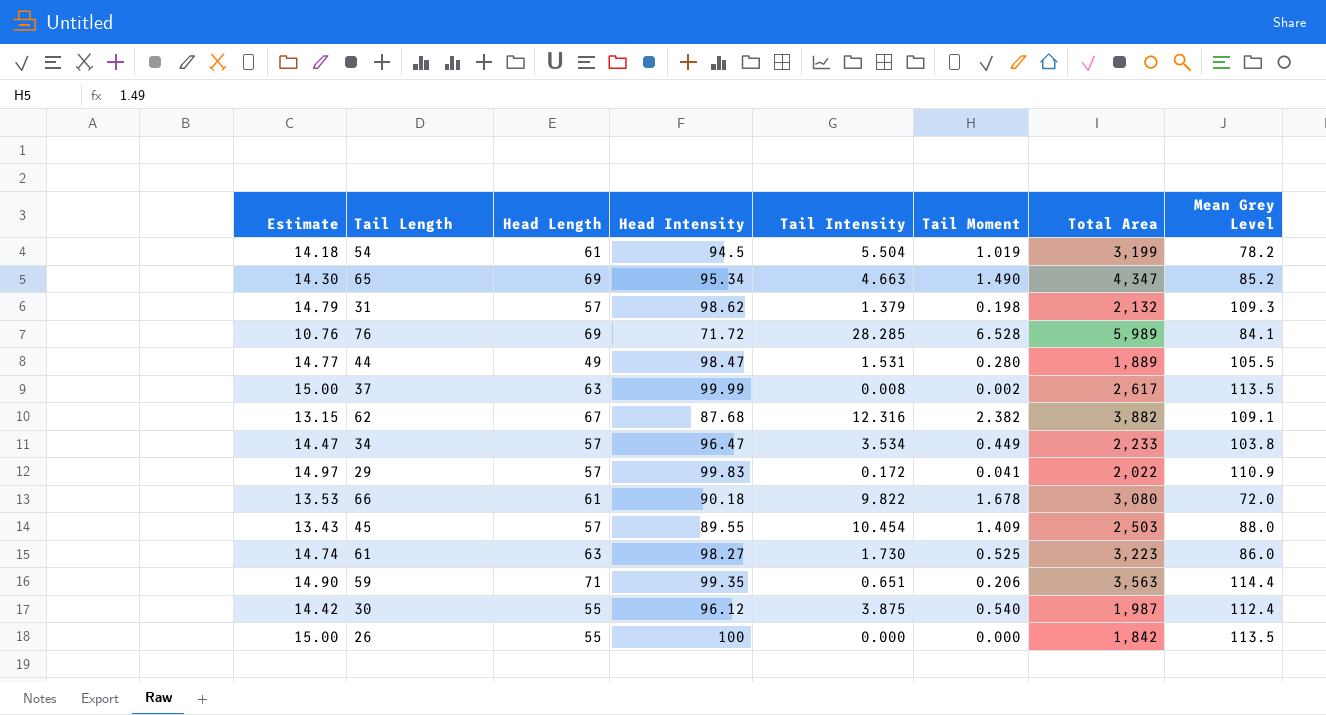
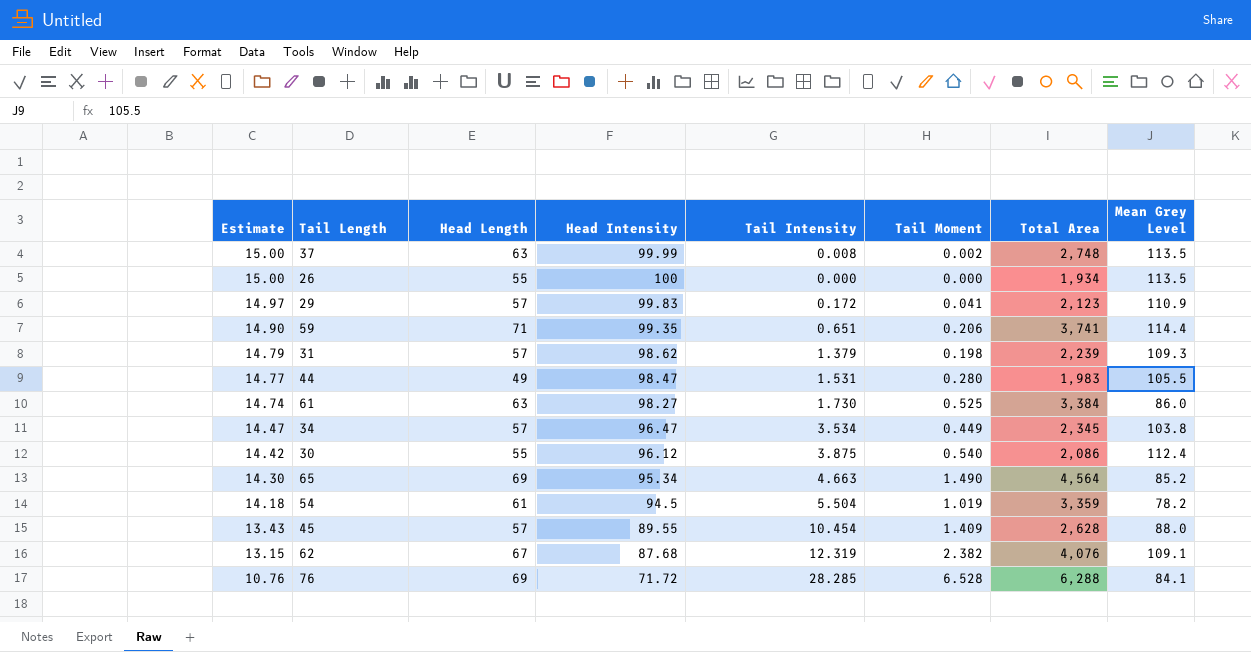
row order: none -> Estimate descending
row 66: 13.53 | 61 | 90.18 | 9.822 | 1.678 | 3,080 | 72.0 -> none
37 | Total Area: 2,617 -> 2,748
26 | Total Area: 1,842 -> 1,934
29 | Total Area: 2,022 -> 2,123
59 | Total Area: 3,563 -> 3,741
31 | Total Area: 2,132 -> 2,239
44 | Total Area: 1,889 -> 1,983
61 | Total Area: 3,223 -> 3,384
34 | Total Area: 2,233 -> 2,345
30 | Total Area: 1,987 -> 2,086
65 | Total Area: 4,347 -> 4,564
54 | Total Area: 3,199 -> 3,359
45 | Total Area: 2,503 -> 2,628
62 | Tail Intensity: 12.316 -> 12.319
62 | Total Area: 3,882 -> 4,076
76 | Total Area: 5,989 -> 6,288

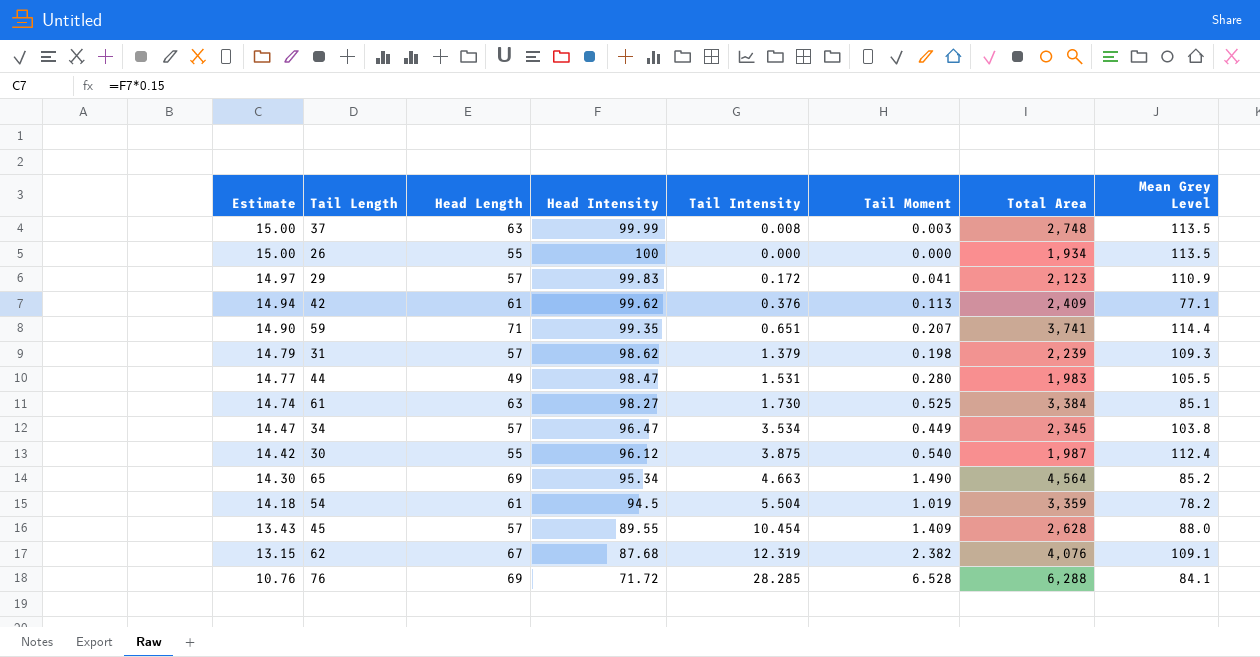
37 | Tail Moment: 0.002 -> 0.003
row 42: none -> 14.94 | 61 | 99.62 | 0.376 | 0.113 | 2,409 | 77.1
59 | Tail Moment: 0.206 -> 0.207
61 | Mean Grey Level: 86.0 -> 85.1
30 | Total Area: 2,086 -> 1,987

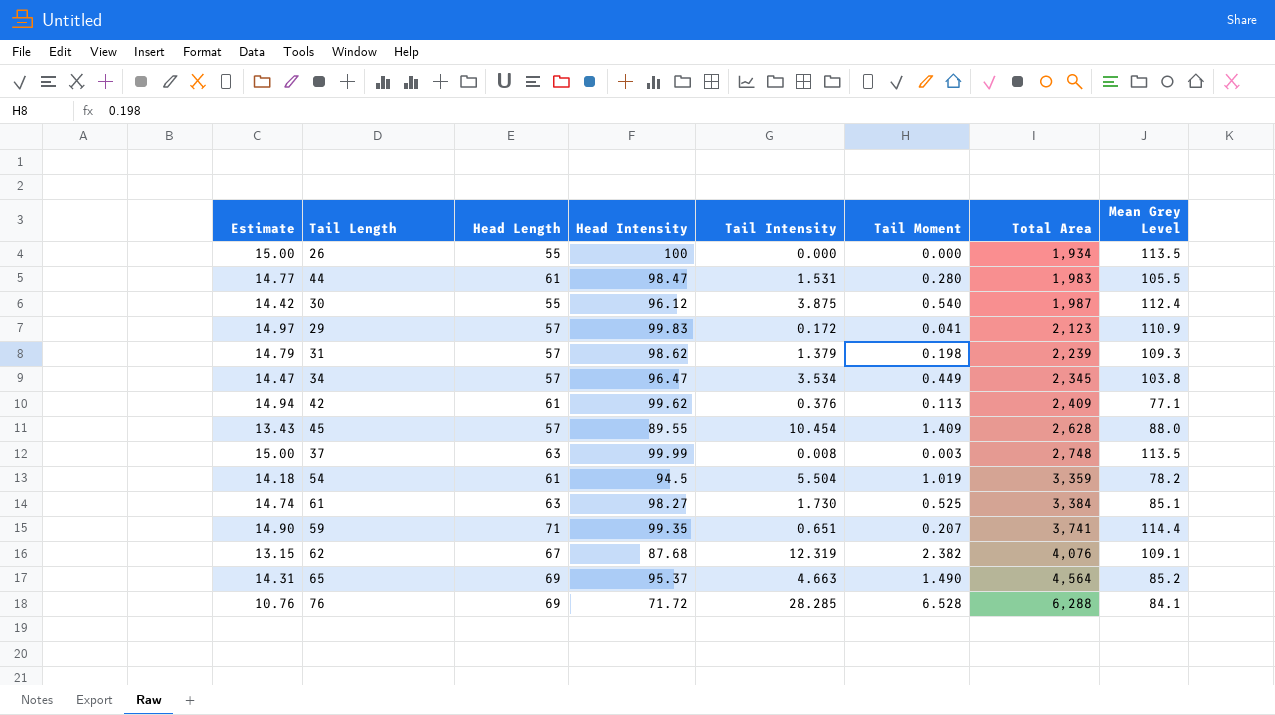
row order: Estimate descending -> Total Area ascending
44 | Head Length: 49 -> 61
65 | Estimate: 14.30 -> 14.31
65 | Head Intensity: 95.34 -> 95.37

